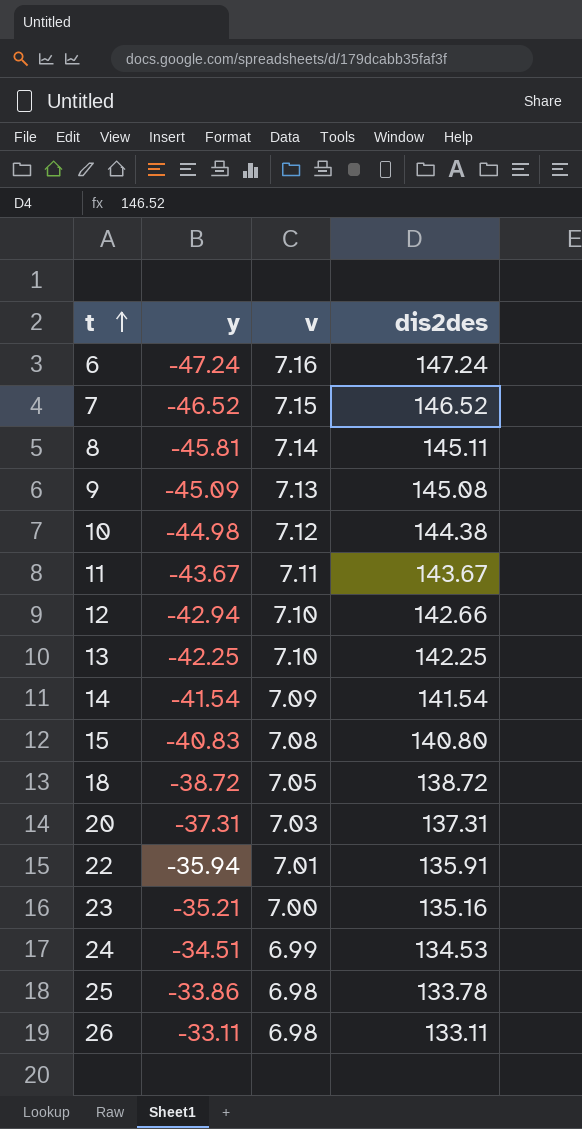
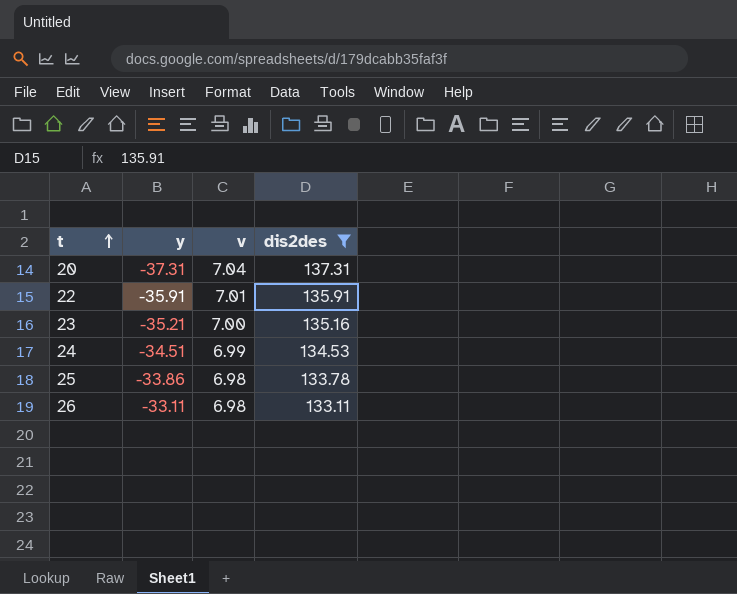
filter: none -> dis2des <= 137.31
20 | v: 7.03 -> 7.04
22 | y: -35.94 -> -35.91

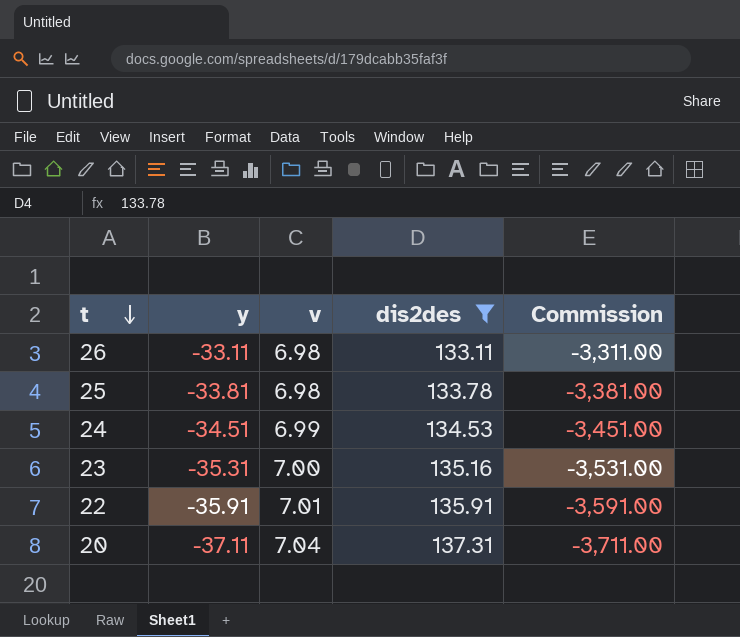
row order: t ascending -> t descending
column Commission | formula: none -> [y] * 100
25 | y: -33.86 -> -33.81
23 | y: -35.21 -> -35.31
20 | y: -37.31 -> -37.11

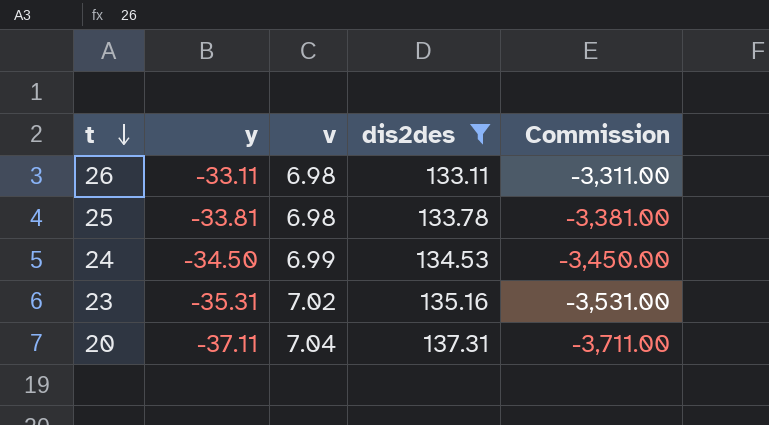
row 22: -35.91 | 7.01 | 135.91 | -3,591.00 -> none
24 | y: -34.51 -> -34.50
24 | Commission: -3,451.00 -> -3,450.00
23 | v: 7.00 -> 7.02

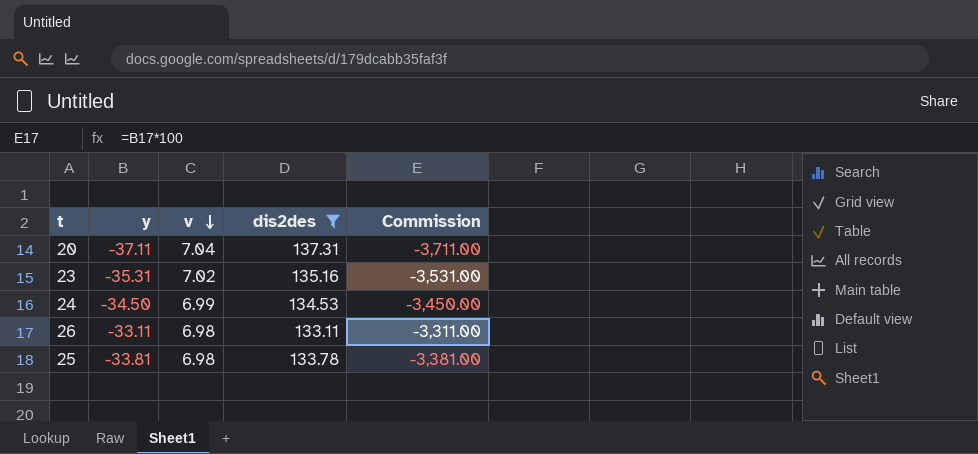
row order: t descending -> v descending

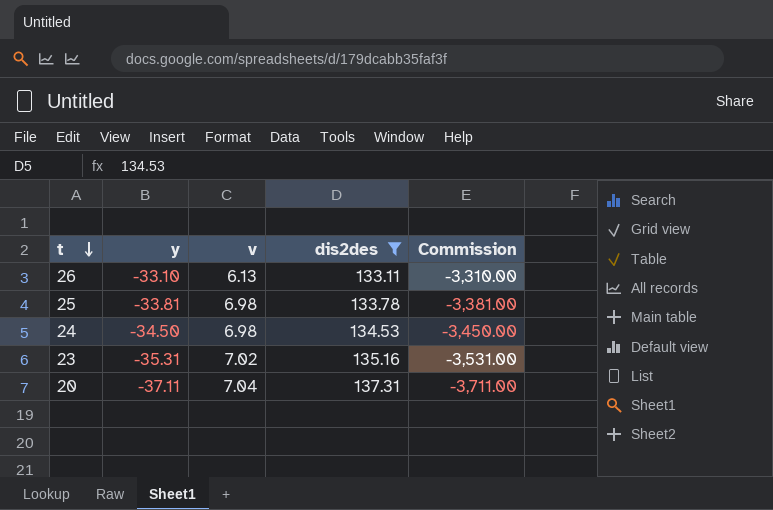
row order: v descending -> t descending
26 | y: -33.11 -> -33.10
26 | v: 6.98 -> 6.13
26 | Commission: -3,311.00 -> -3,310.00
24 | v: 6.99 -> 6.98

